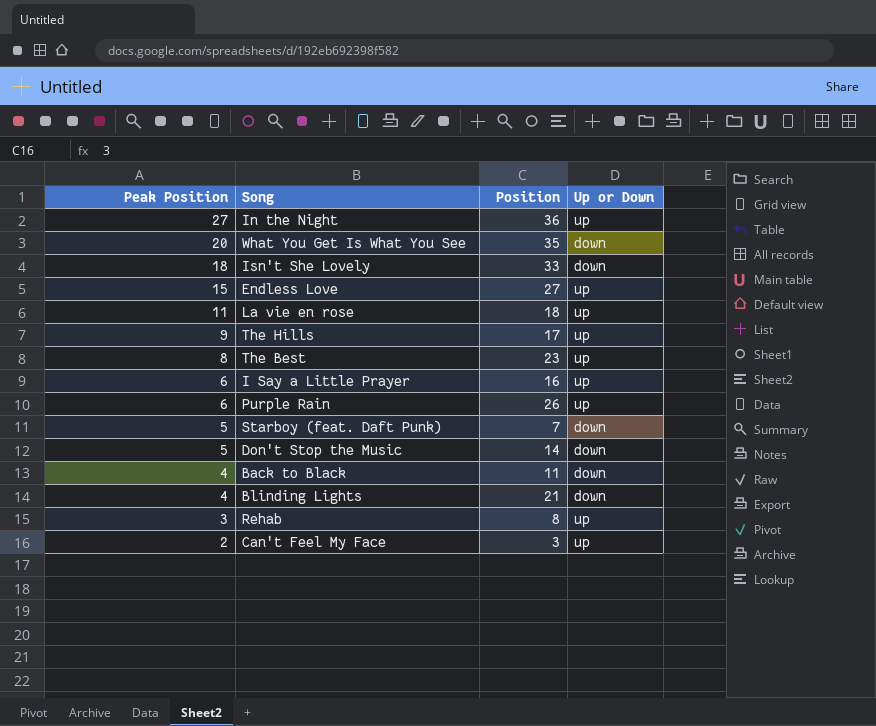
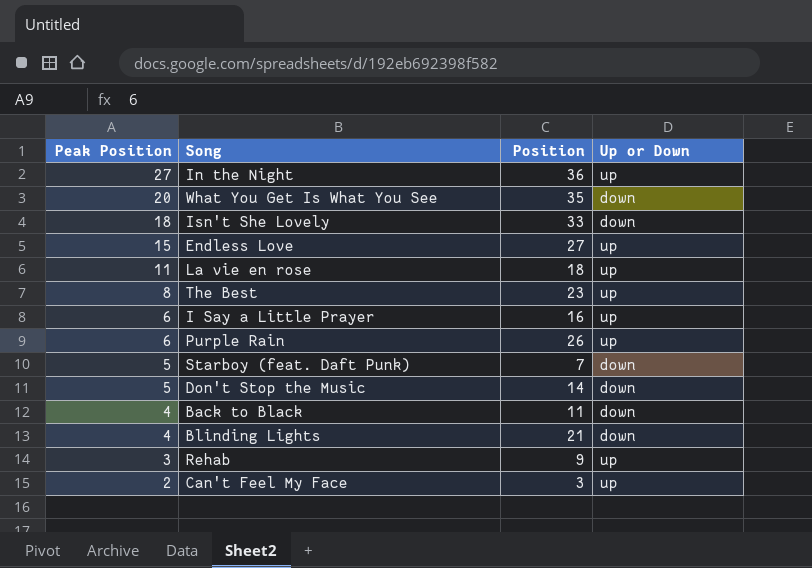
row The Hills: 9 | 17 | up -> none
Rehab | Position: 8 -> 9

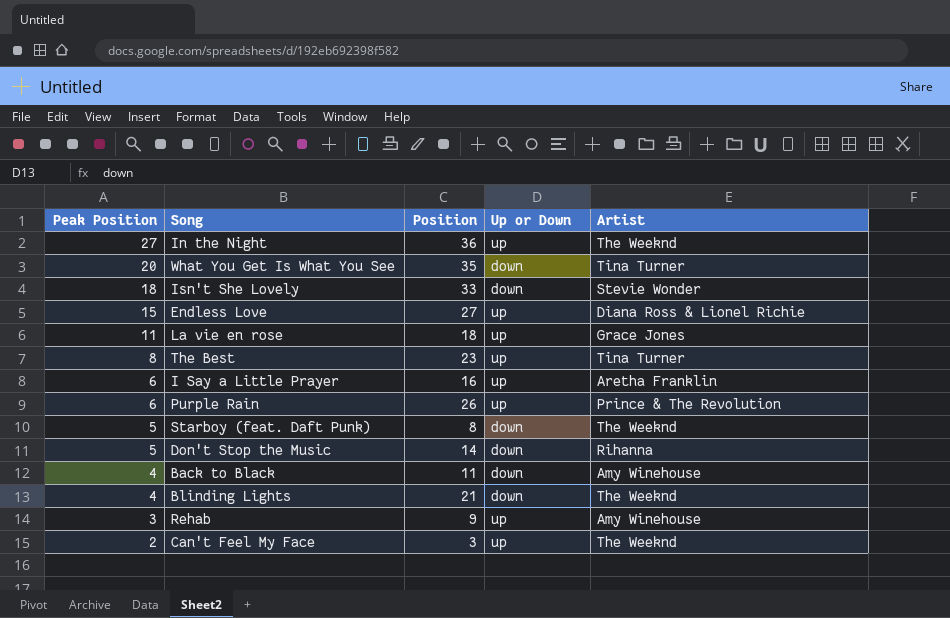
column Artist | position: none -> 5
Starboy (feat. Daft Punk) | Position: 7 -> 8

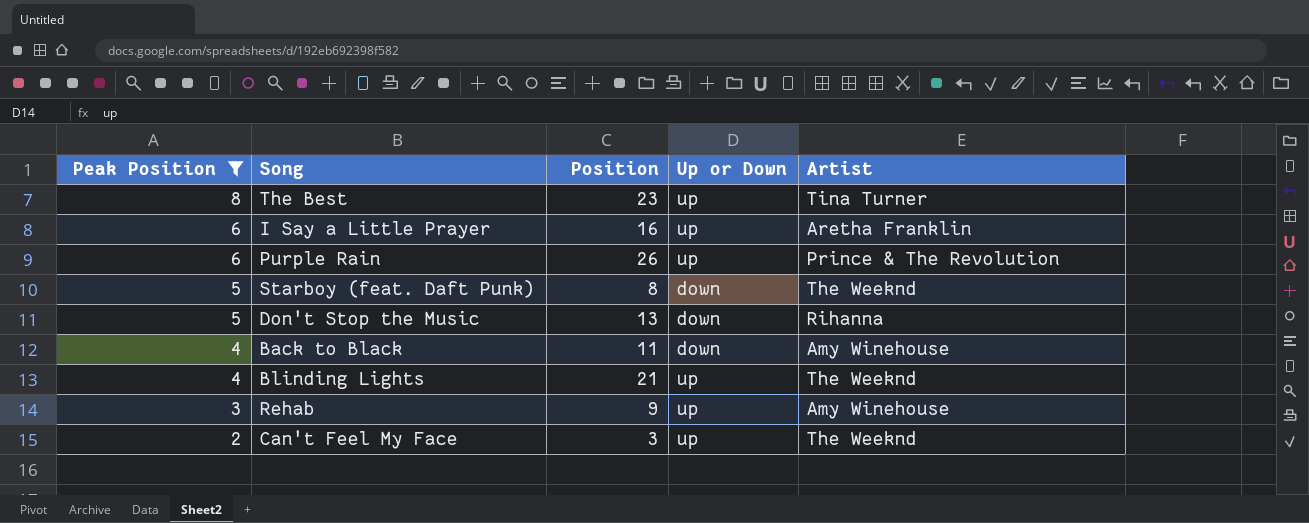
filter: none -> Peak Position <= 8
Don't Stop the Music | Position: 14 -> 13
Blinding Lights | Up or Down: down -> up

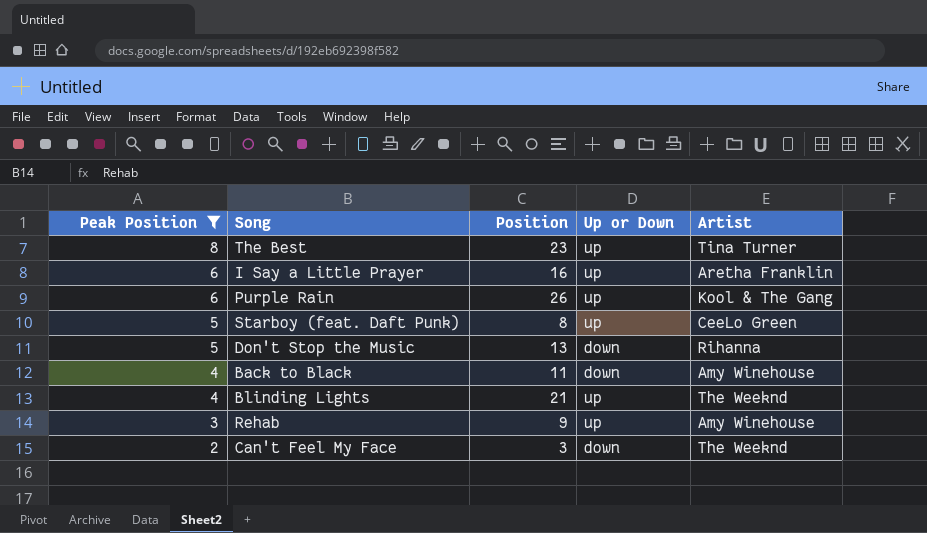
Purple Rain | Artist: Prince & The Revolution -> Kool & The Gang
Starboy (feat. Daft Punk) | Up or Down: down -> up
Starboy (feat. Daft Punk) | Artist: The Weeknd -> CeeLo Green
Can't Feel My Face | Up or Down: up -> down

